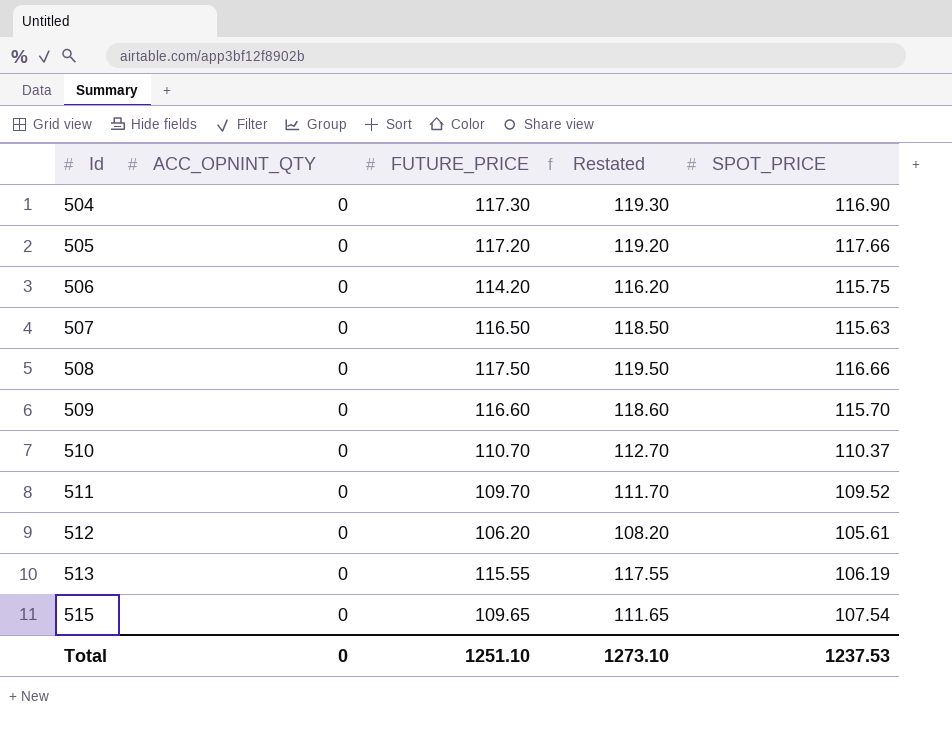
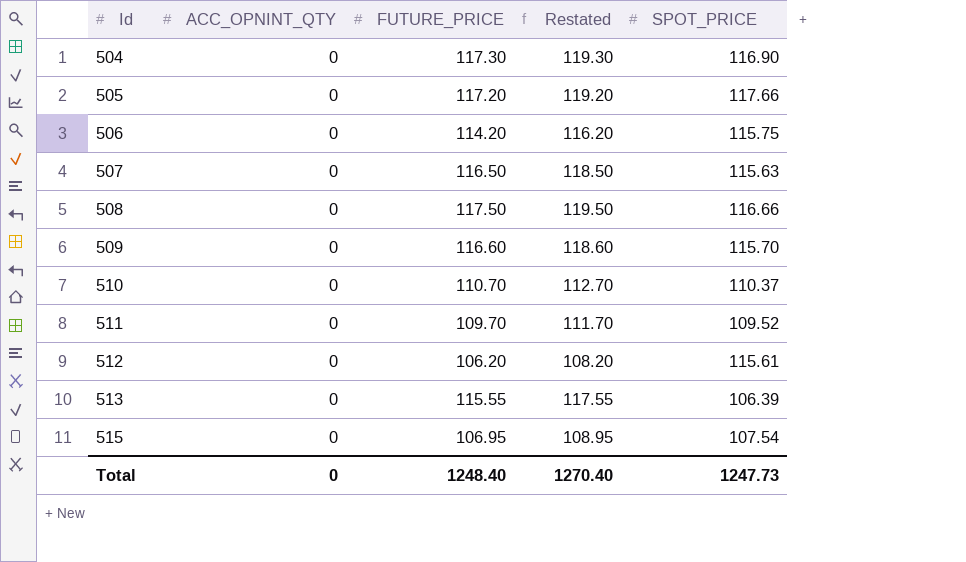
512 | SPOT_PRICE: 105.61 -> 115.61
513 | SPOT_PRICE: 106.19 -> 106.39
515 | FUTURE_PRICE: 109.65 -> 106.95
515 | Restated: 111.65 -> 108.95
Total | FUTURE_PRICE: 1251.10 -> 1248.40
Total | Restated: 1273.10 -> 1270.40
Total | SPOT_PRICE: 1237.53 -> 1247.73

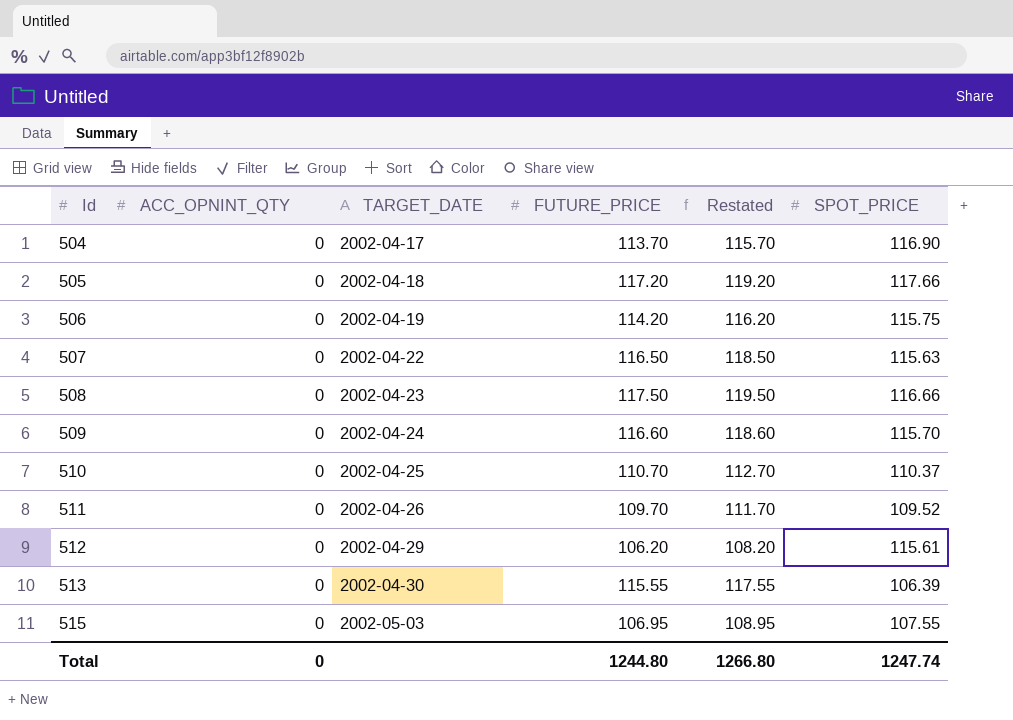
column TARGET_DATE | position: none -> 3
504 | FUTURE_PRICE: 117.30 -> 113.70
504 | Restated: 119.30 -> 115.70
515 | SPOT_PRICE: 107.54 -> 107.55
Total | FUTURE_PRICE: 1248.40 -> 1244.80
Total | Restated: 1270.40 -> 1266.80
Total | SPOT_PRICE: 1247.73 -> 1247.74

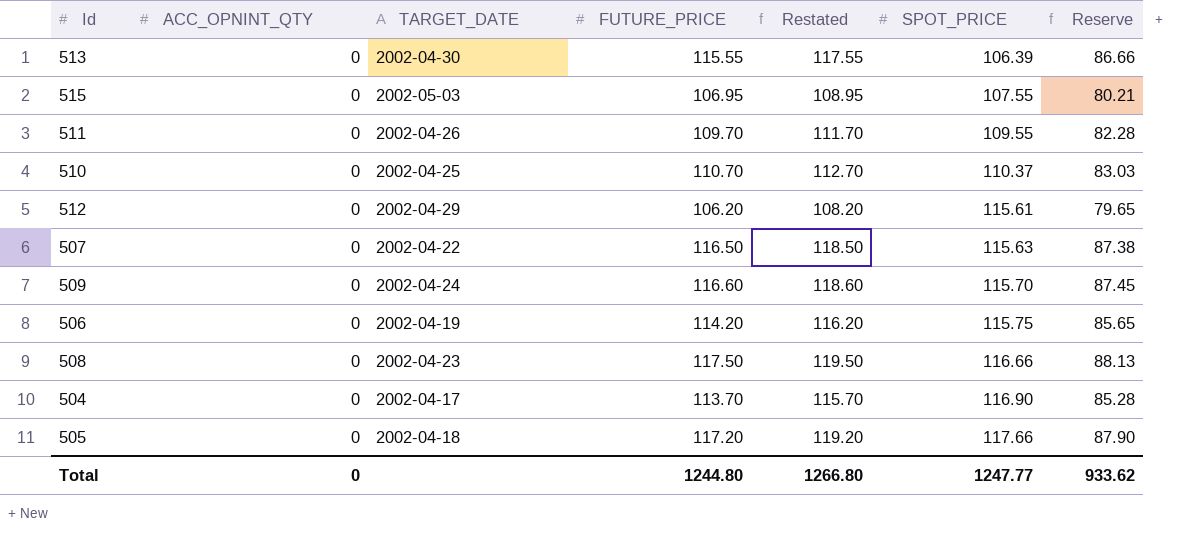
row order: Id ascending -> SPOT_PRICE ascending
column Reserve | formula: none -> [FUTURE_PRICE] * 0.75
511 | SPOT_PRICE: 109.52 -> 109.55
Total | SPOT_PRICE: 1247.74 -> 1247.77

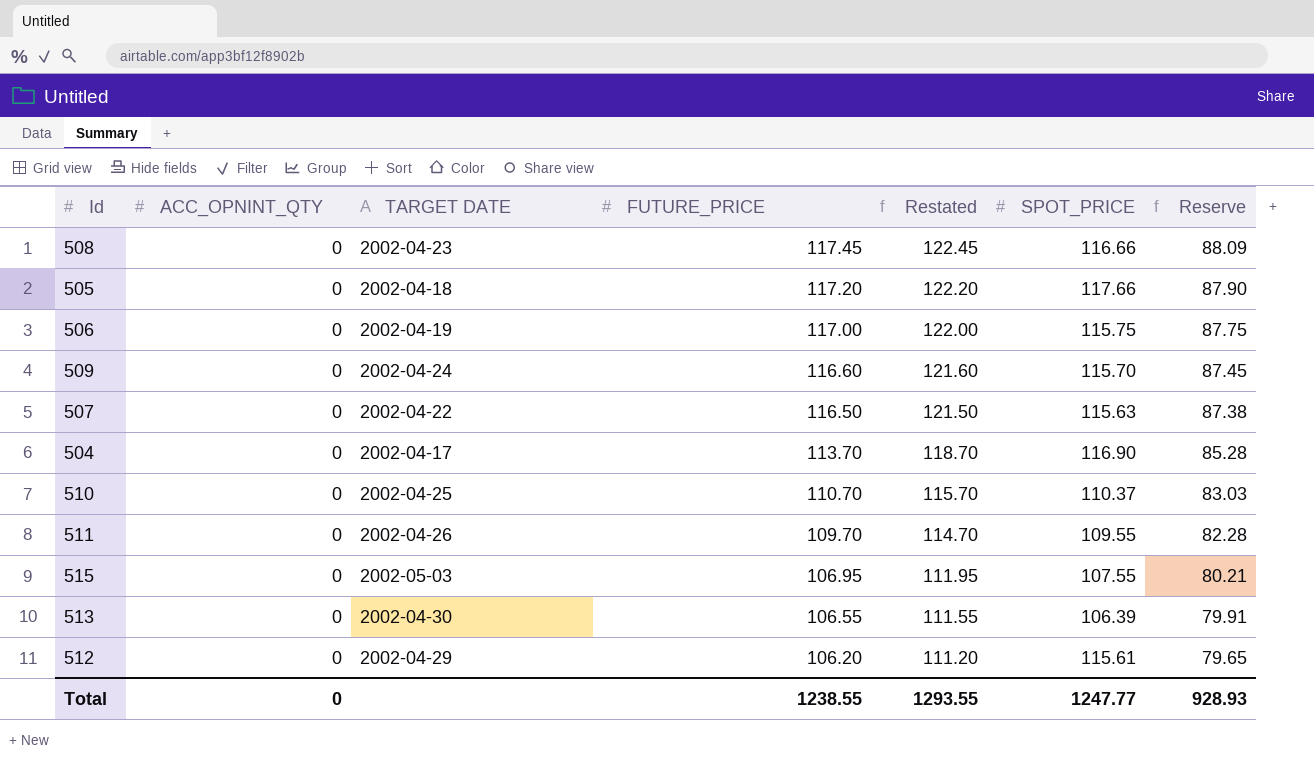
row order: SPOT_PRICE ascending -> FUTURE_PRICE descending
column name: TARGET_DATE -> TARGET DATE
column Restated | formula: [FUTURE_PRICE] + 2 -> [FUTURE_PRICE] + 5
508 | FUTURE_PRICE: 117.50 -> 117.45
508 | Reserve: 88.13 -> 88.09
506 | FUTURE_PRICE: 114.20 -> 117.00
506 | Reserve: 85.65 -> 87.75
513 | FUTURE_PRICE: 115.55 -> 106.55
513 | Reserve: 86.66 -> 79.91
Total | FUTURE_PRICE: 1244.80 -> 1238.55
Total | Restated: 1266.80 -> 1293.55
Total | Reserve: 933.62 -> 928.93

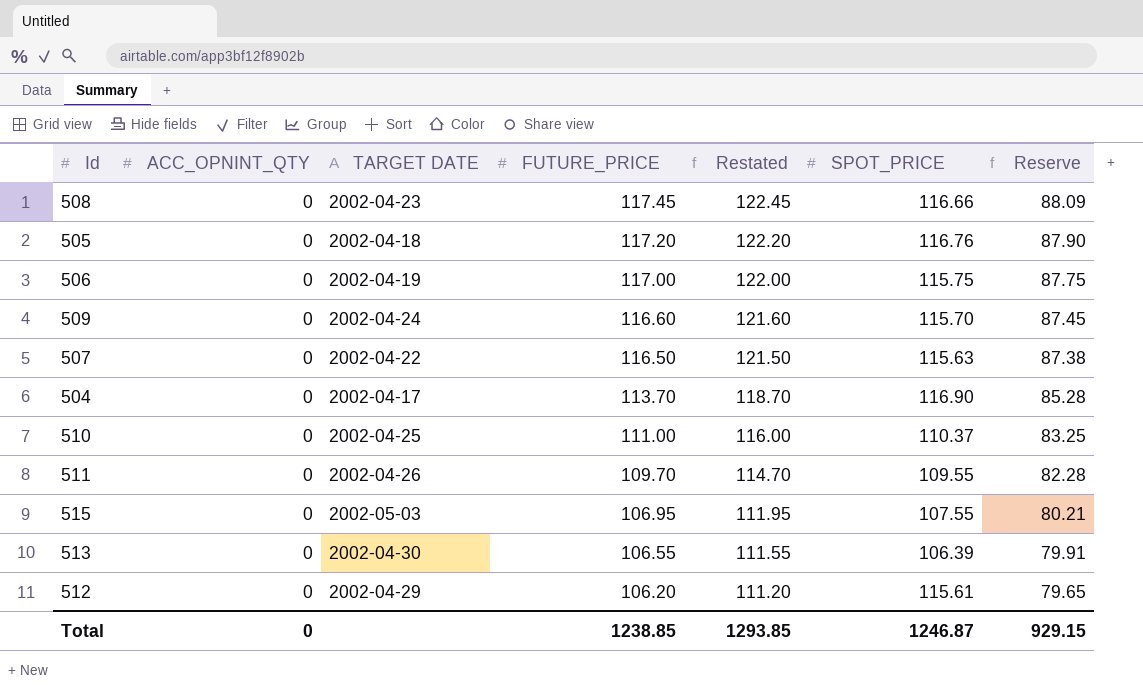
505 | SPOT_PRICE: 117.66 -> 116.76
510 | FUTURE_PRICE: 110.70 -> 111.00
510 | Restated: 115.70 -> 116.00
510 | Reserve: 83.03 -> 83.25
Total | FUTURE_PRICE: 1238.55 -> 1238.85
Total | Restated: 1293.55 -> 1293.85
Total | SPOT_PRICE: 1247.77 -> 1246.87
Total | Reserve: 928.93 -> 929.15

